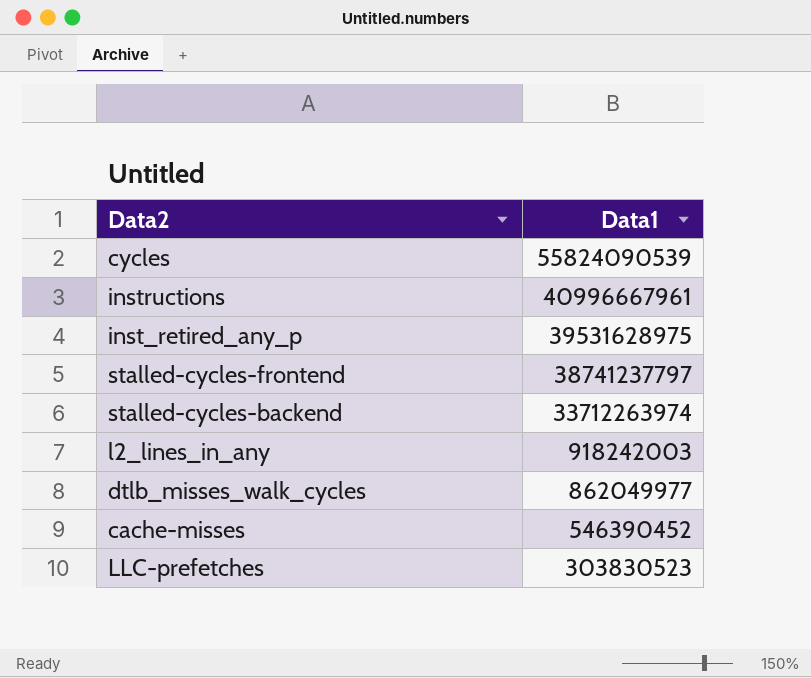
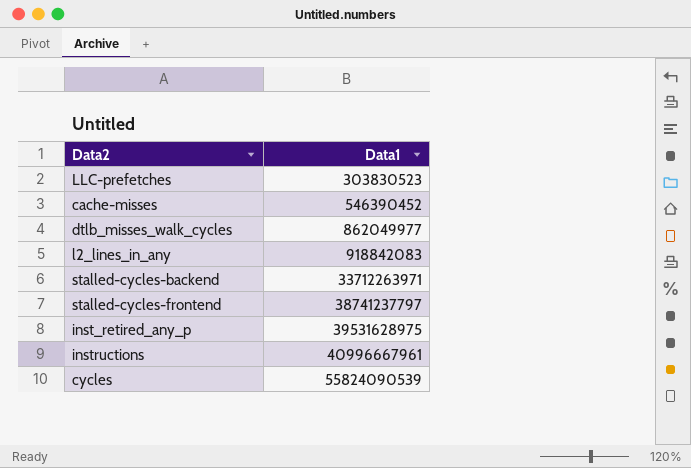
row order: Data1 descending -> Data1 ascending
l2_lines_in_any | Data1: 918242003 -> 918842083
stalled-cycles-backend | Data1: 33712263974 -> 33712263971

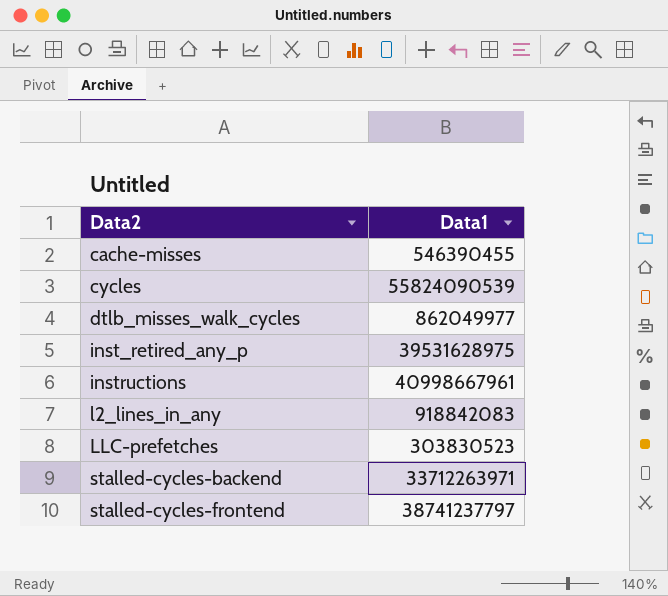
row order: Data1 ascending -> Data2 ascending
cache-misses | Data1: 546390452 -> 546390455
instructions | Data1: 40996667961 -> 40998667961

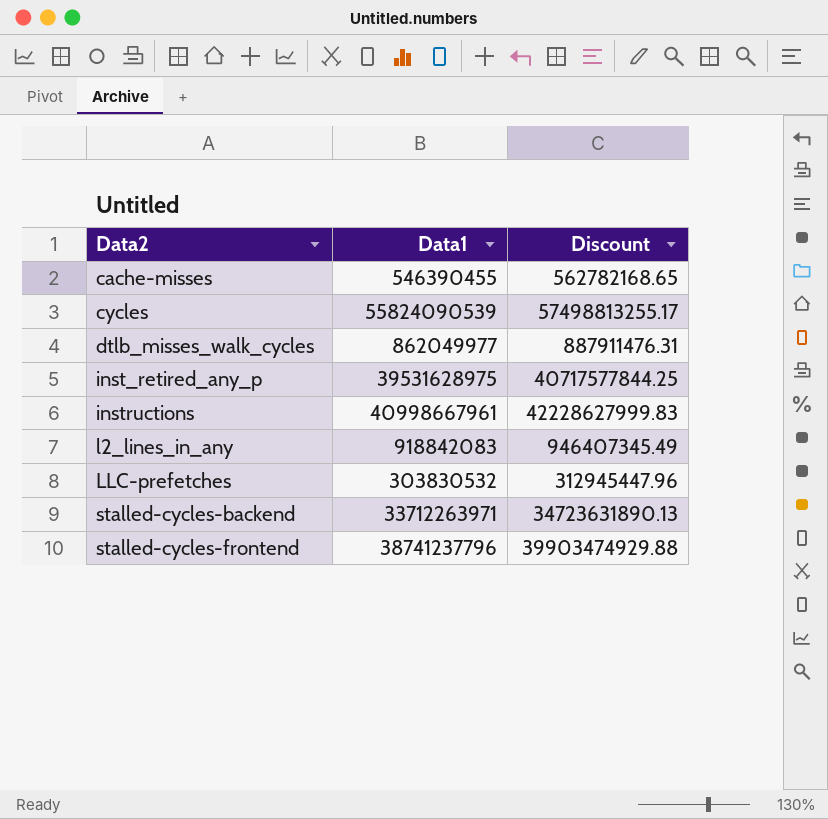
column Discount | formula: none -> [Data1] * 1.03
LLC-prefetches | Data1: 303830523 -> 303830532
stalled-cycles-frontend | Data1: 38741237797 -> 38741237796

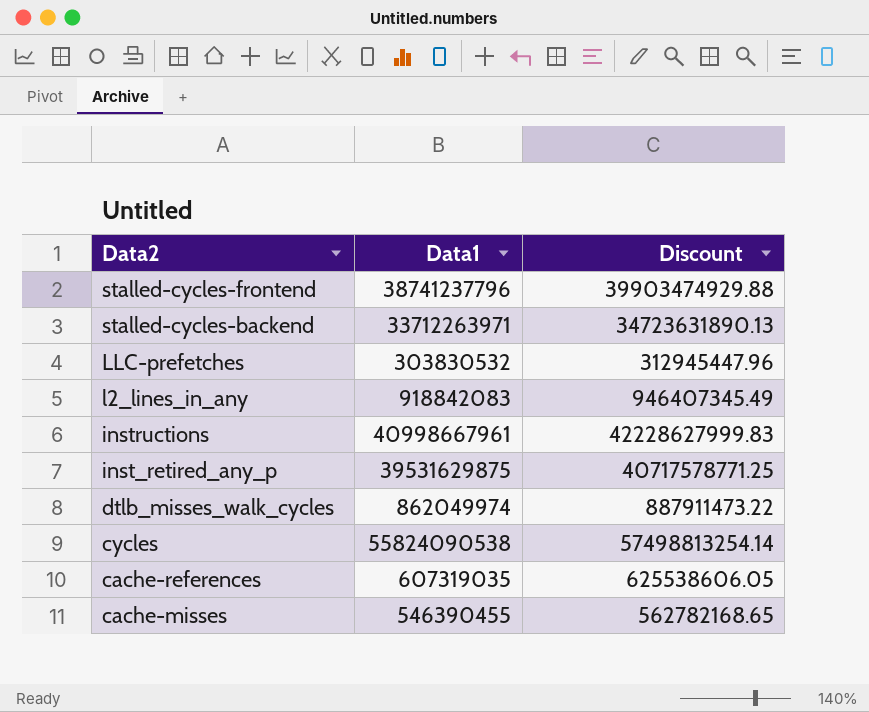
row order: Data2 ascending -> Data2 descending
inst_retired_any_p | Data1: 39531628975 -> 39531629875
inst_retired_any_p | Discount: 40717577844.25 -> 40717578771.25
dtlb_misses_walk_cycles | Data1: 862049977 -> 862049974
dtlb_misses_walk_cycles | Discount: 887911476.31 -> 887911473.22
cycles | Data1: 55824090539 -> 55824090538
cycles | Discount: 57498813255.17 -> 57498813254.14
row cache-references: none -> 607319035 | 625538606.05

